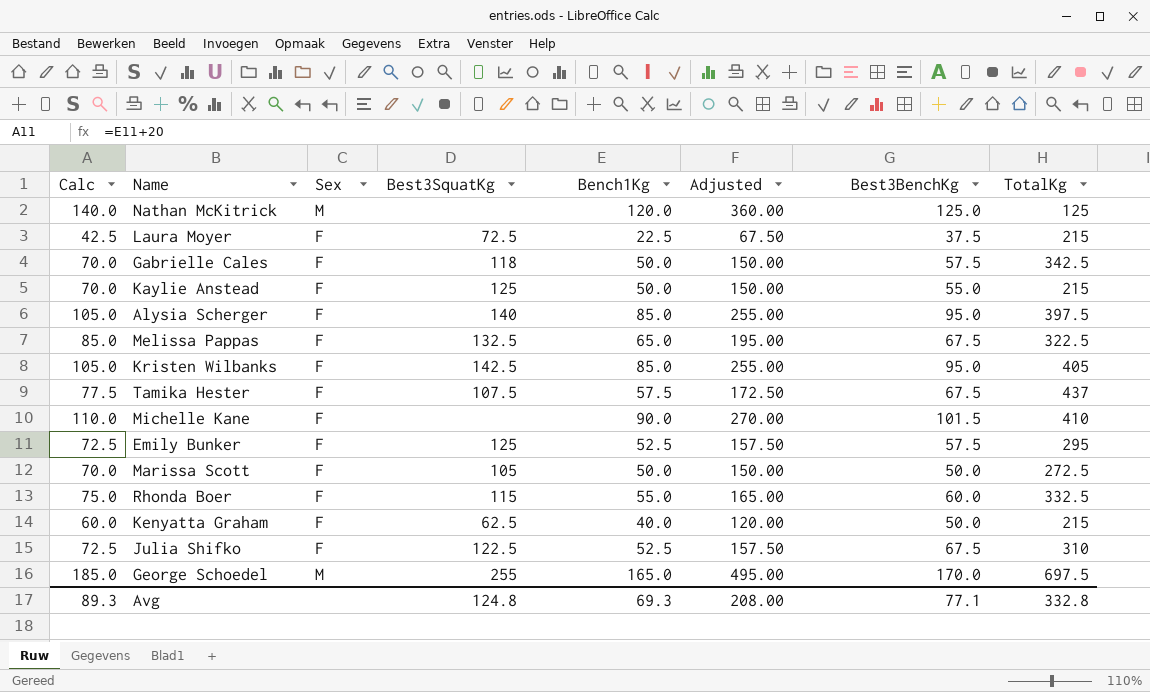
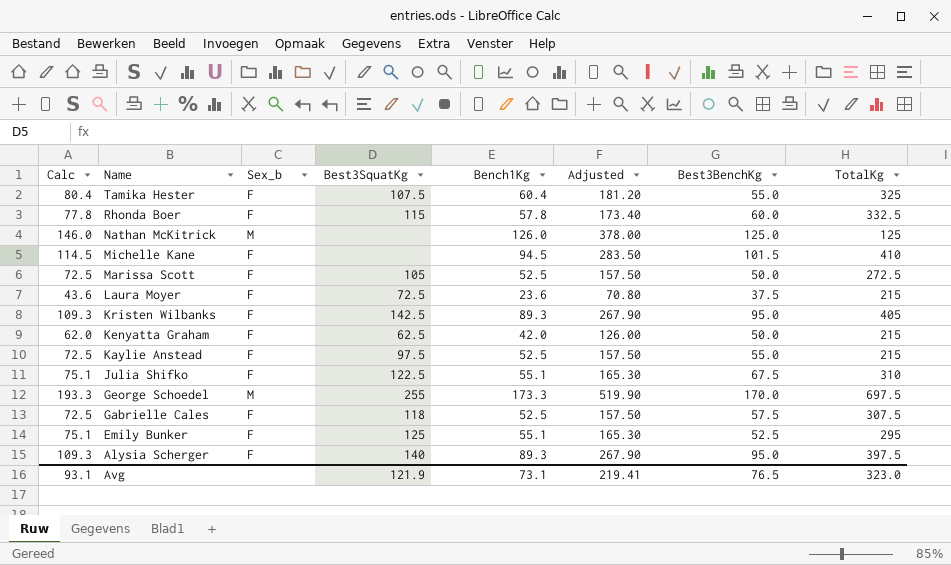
row order: none -> Name descending
column name: Sex -> Sex_b
row Melissa Pappas: 85.0 | F | 132.5 | 65.0 | 195.00 | 67.5 | 322.5 -> none
Tamika Hester | Calc: 77.5 -> 80.4
Tamika Hester | Bench1Kg: 57.5 -> 60.4
Tamika Hester | Adjusted: 172.50 -> 181.20
Tamika Hester | Best3BenchKg: 67.5 -> 55.0
Tamika Hester | TotalKg: 437 -> 325
Rhonda Boer | Calc: 75.0 -> 77.8
Rhonda Boer | Bench1Kg: 55.0 -> 57.8
Rhonda Boer | Adjusted: 165.00 -> 173.40
Nathan McKitrick | Calc: 140.0 -> 146.0
Nathan McKitrick | Bench1Kg: 120.0 -> 126.0
Nathan McKitrick | Adjusted: 360.00 -> 378.00
Michelle Kane | Calc: 110.0 -> 114.5
Michelle Kane | Bench1Kg: 90.0 -> 94.5
Michelle Kane | Adjusted: 270.00 -> 283.50
Marissa Scott | Calc: 70.0 -> 72.5
Marissa Scott | Bench1Kg: 50.0 -> 52.5
Marissa Scott | Adjusted: 150.00 -> 157.50
Laura Moyer | Calc: 42.5 -> 43.6
Laura Moyer | Bench1Kg: 22.5 -> 23.6
Laura Moyer | Adjusted: 67.50 -> 70.80
Kristen Wilbanks | Calc: 105.0 -> 109.3
Kristen Wilbanks | Bench1Kg: 85.0 -> 89.3
Kristen Wilbanks | Adjusted: 255.00 -> 267.90
Kenyatta Graham | Calc: 60.0 -> 62.0
Kenyatta Graham | Bench1Kg: 40.0 -> 42.0
Kenyatta Graham | Adjusted: 120.00 -> 126.00
Kaylie Anstead | Calc: 70.0 -> 72.5
Kaylie Anstead | Best3SquatKg: 125 -> 97.5
Kaylie Anstead | Bench1Kg: 50.0 -> 52.5
Kaylie Anstead | Adjusted: 150.00 -> 157.50
Julia Shifko | Calc: 72.5 -> 75.1
Julia Shifko | Bench1Kg: 52.5 -> 55.1
Julia Shifko | Adjusted: 157.50 -> 165.30
George Schoedel | Calc: 185.0 -> 193.3
George Schoedel | Bench1Kg: 165.0 -> 173.3
George Schoedel | Adjusted: 495.00 -> 519.90
Gabrielle Cales | Calc: 70.0 -> 72.5
Gabrielle Cales | Bench1Kg: 50.0 -> 52.5
Gabrielle Cales | Adjusted: 150.00 -> 157.50
Gabrielle Cales | TotalKg: 342.5 -> 307.5
Emily Bunker | Calc: 72.5 -> 75.1
Emily Bunker | Bench1Kg: 52.5 -> 55.1
Emily Bunker | Adjusted: 157.50 -> 165.30
Emily Bunker | Best3BenchKg: 57.5 -> 52.5
Alysia Scherger | Calc: 105.0 -> 109.3
Alysia Scherger | Bench1Kg: 85.0 -> 89.3
Alysia Scherger | Adjusted: 255.00 -> 267.90
Avg | Calc: 89.3 -> 93.1
Avg | Best3SquatKg: 124.8 -> 121.9
Avg | Bench1Kg: 69.3 -> 73.1
Avg | Adjusted: 208.00 -> 219.41
Avg | Best3BenchKg: 77.1 -> 76.5
Avg | TotalKg: 332.8 -> 323.0

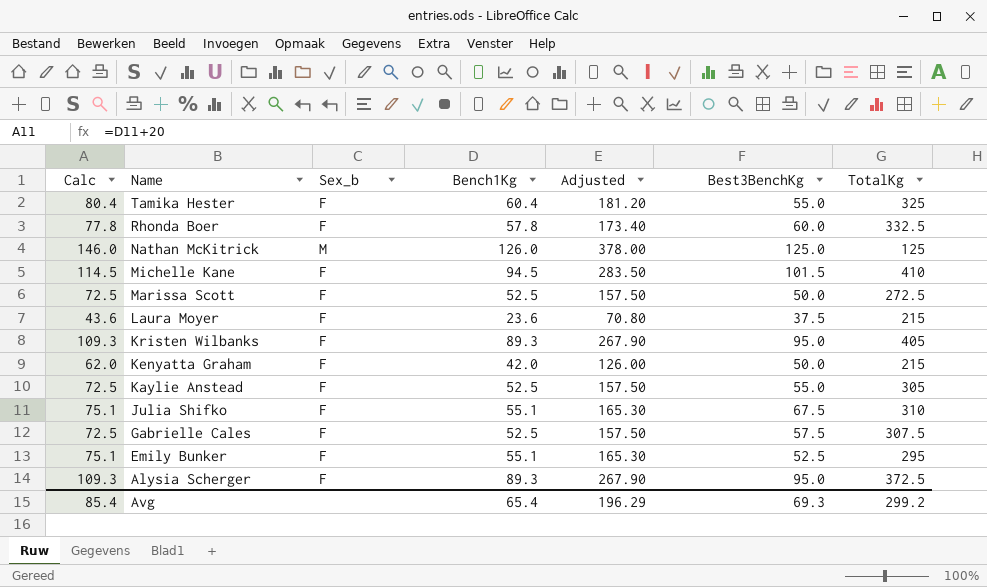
column Best3SquatKg | position: 4 -> none
row George Schoedel: 193.3 | M | 255 | 173.3 | 519.90 | 170.0 | 697.5 -> none
Kaylie Anstead | TotalKg: 215 -> 305
Alysia Scherger | TotalKg: 397.5 -> 372.5
Avg | Calc: 93.1 -> 85.4
Avg | Bench1Kg: 73.1 -> 65.4
Avg | Adjusted: 219.41 -> 196.29
Avg | Best3BenchKg: 76.5 -> 69.3
Avg | TotalKg: 323.0 -> 299.2

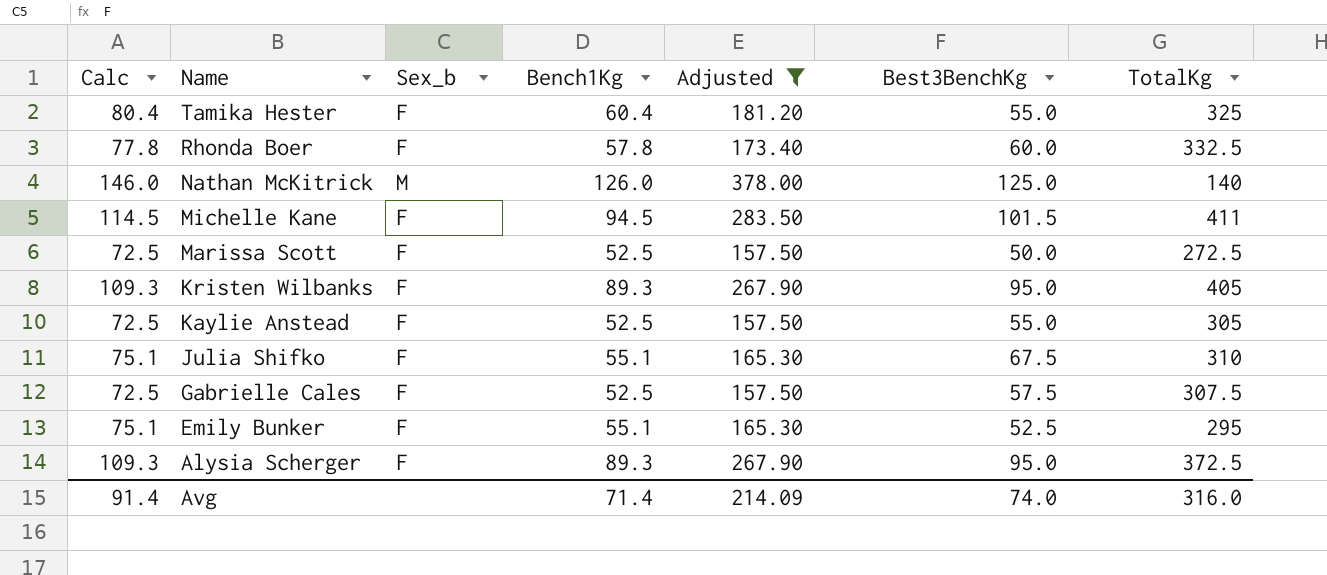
filter: none -> Adjusted >= 157.50
Nathan McKitrick | TotalKg: 125 -> 140
Michelle Kane | TotalKg: 410 -> 411
Avg | Calc: 85.4 -> 91.4
Avg | Bench1Kg: 65.4 -> 71.4
Avg | Adjusted: 196.29 -> 214.09
Avg | Best3BenchKg: 69.3 -> 74.0
Avg | TotalKg: 299.2 -> 316.0

